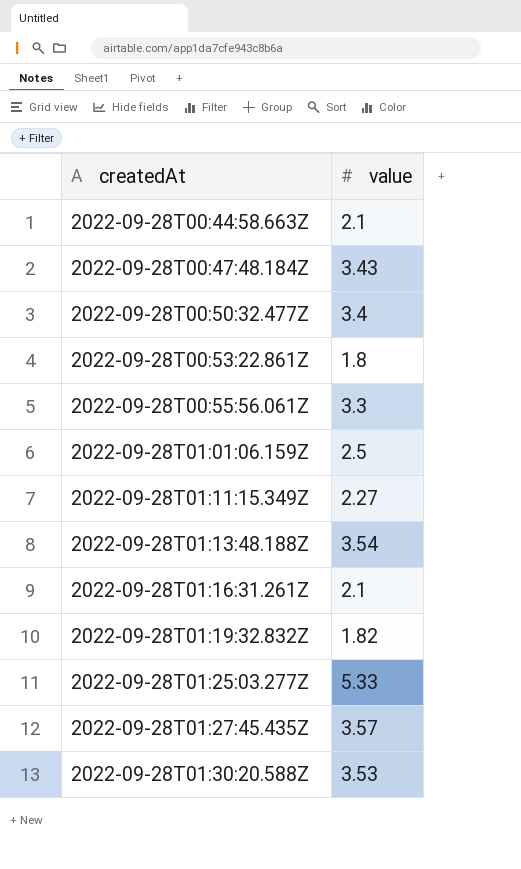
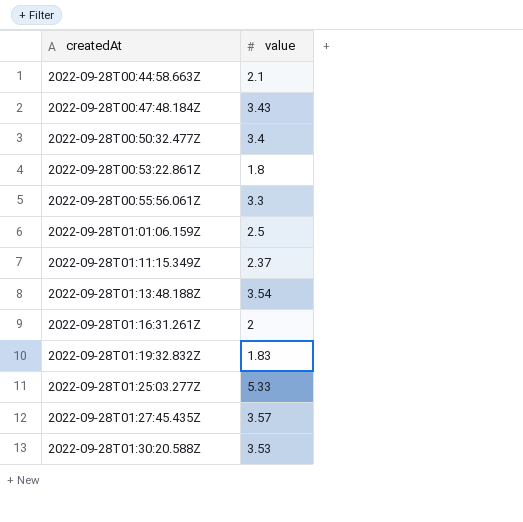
2022-09-28T01:11:15.349Z | value: 2.27 -> 2.37
2022-09-28T01:16:31.261Z | value: 2.1 -> 2
2022-09-28T01:19:32.832Z | value: 1.82 -> 1.83

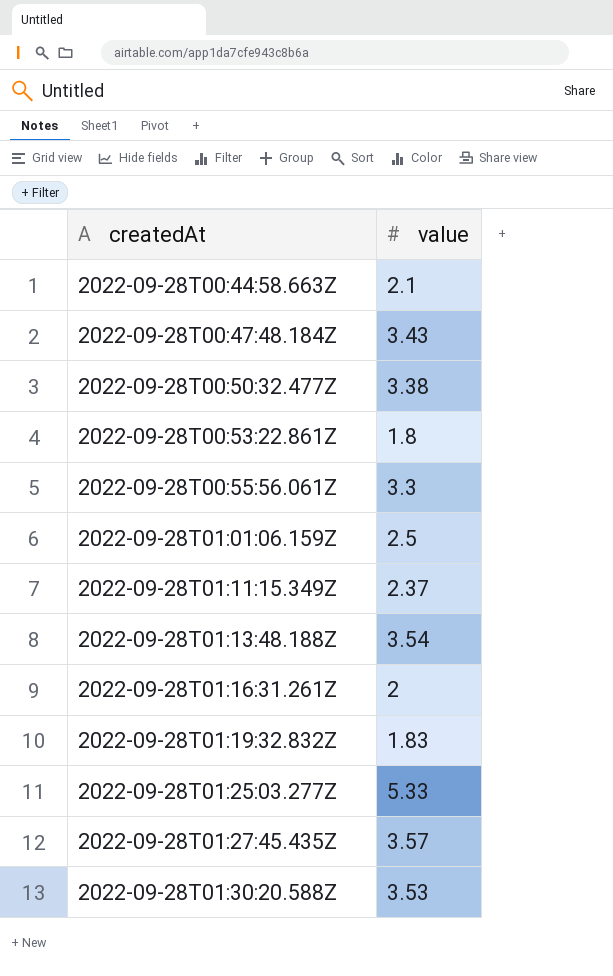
2022-09-28T00:50:32.477Z | value: 3.4 -> 3.38

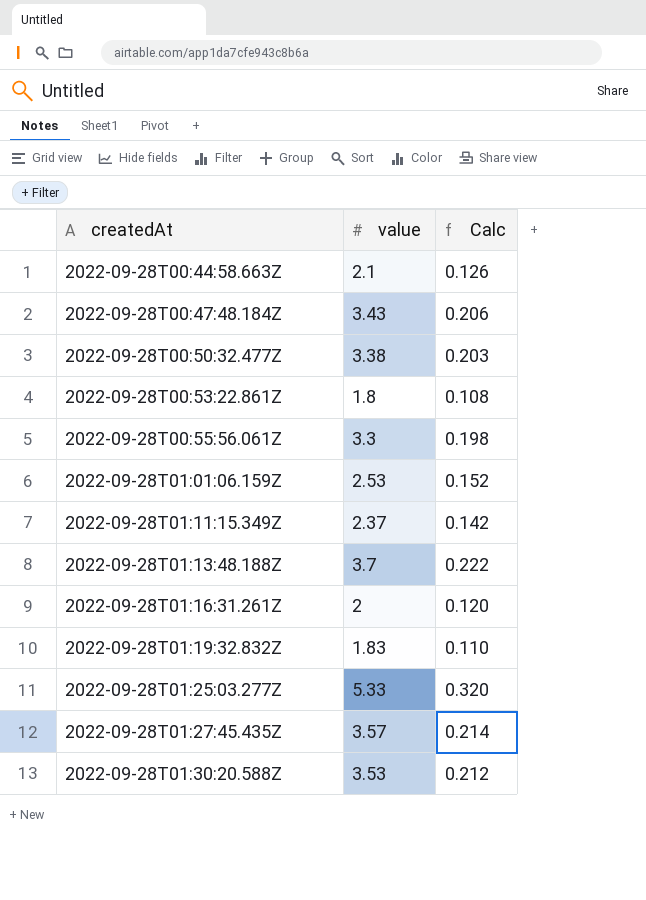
column Calc | formula: none -> [value] * 0.06
2022-09-28T01:01:06.159Z | value: 2.5 -> 2.53
2022-09-28T01:13:48.188Z | value: 3.54 -> 3.7

